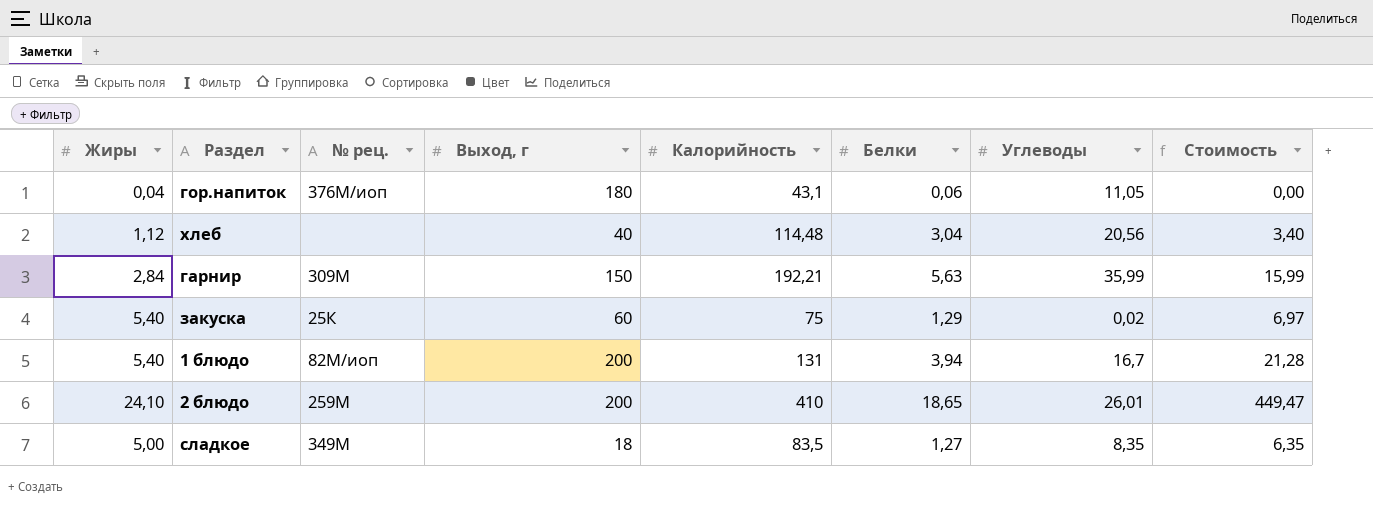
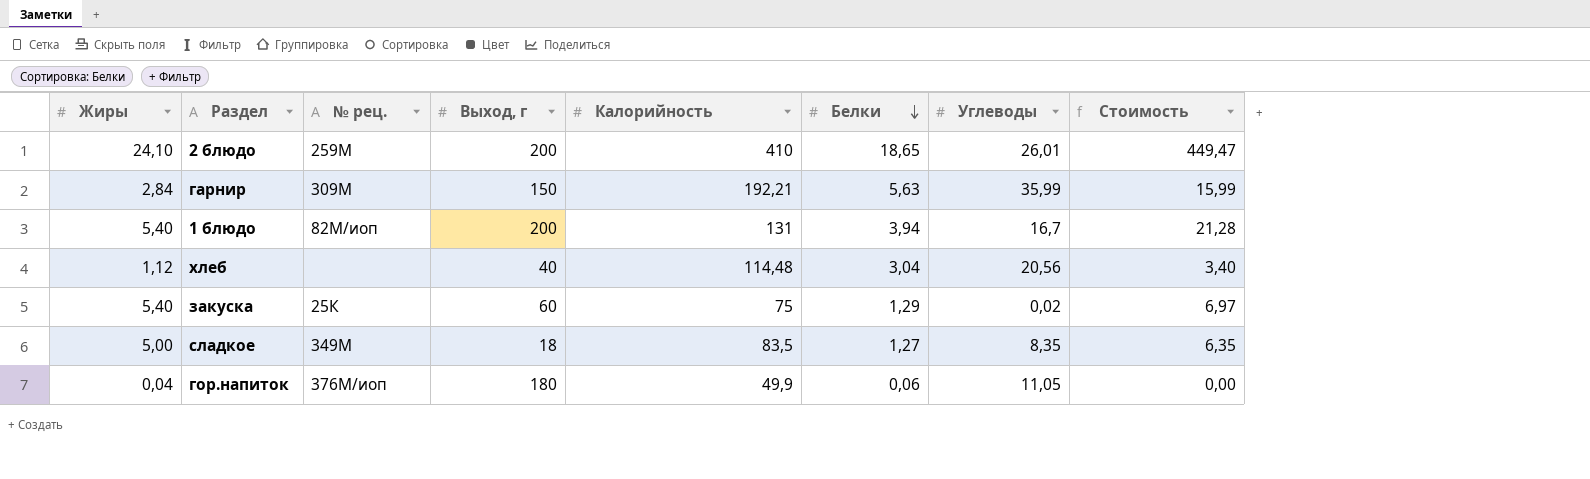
row order: none -> Белки descending
гор.напиток | Калорийность: 43,1 -> 49,9

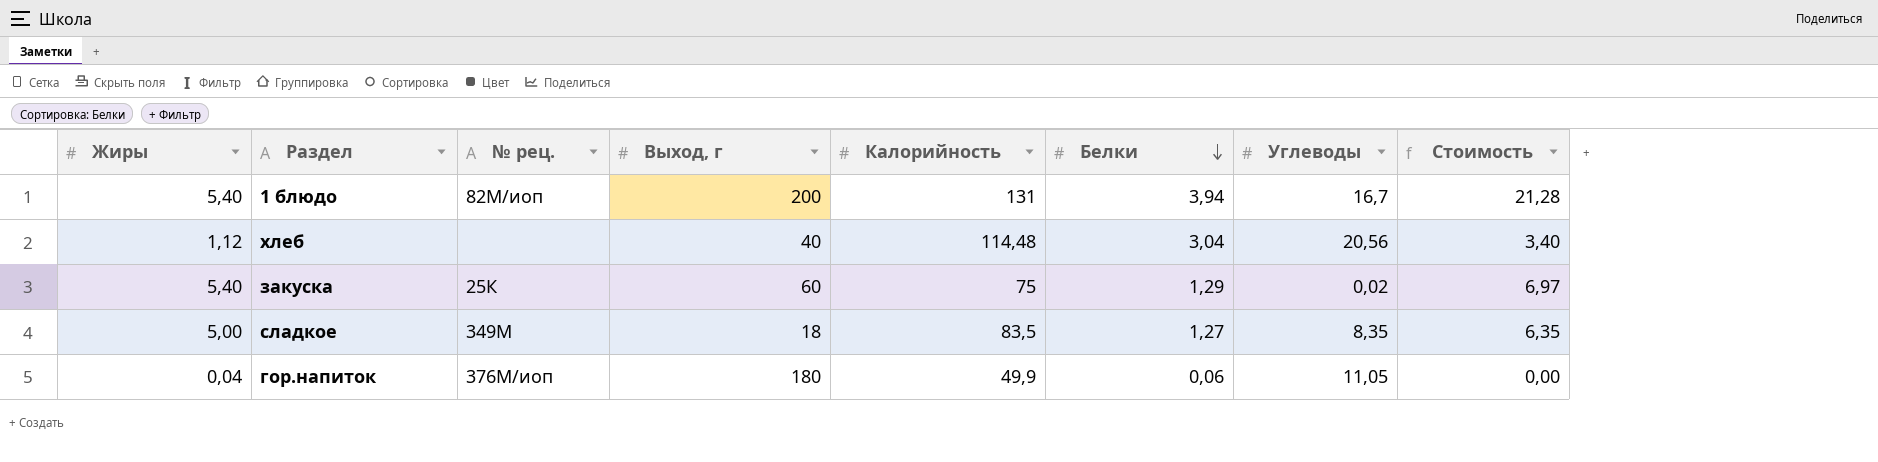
row 2 блюдо: 24,10 | 259М | 200 | 410 | 18,65 | 26,01 | 449,47 -> none
row гарнир: 2,84 | 309М | 150 | 192,21 | 5,63 | 35,99 | 15,99 -> none

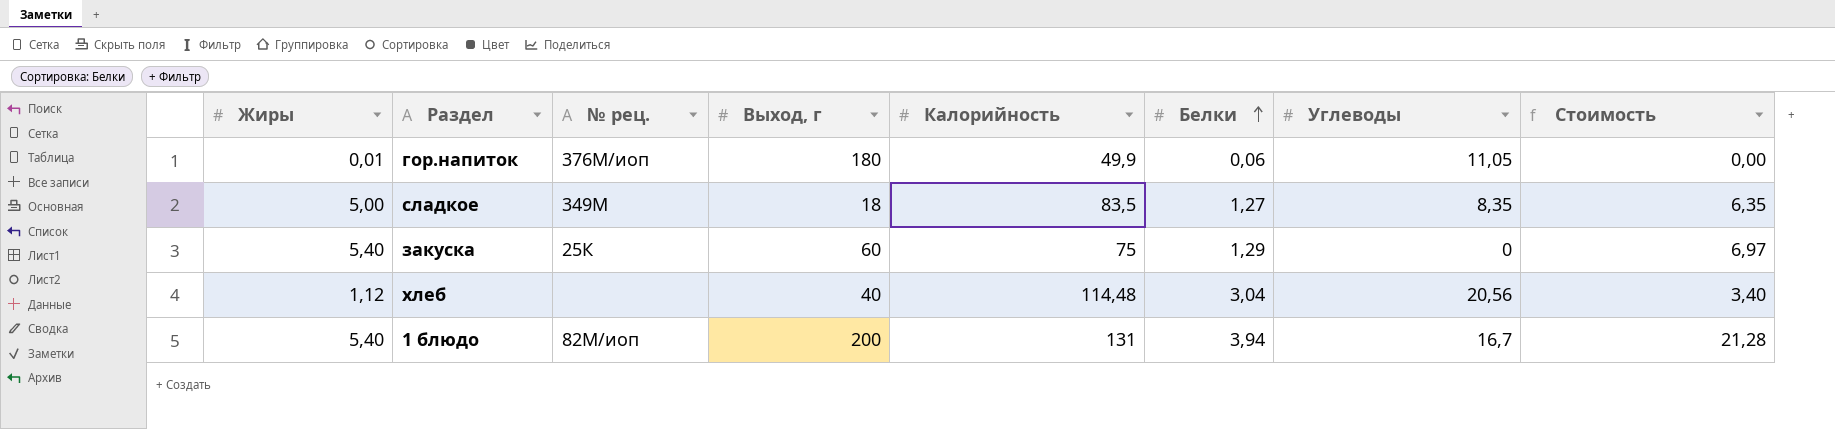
row order: Белки descending -> Белки ascending
гор.напиток | Жиры: 0,04 -> 0,01
закуска | Углеводы: 0,02 -> 0

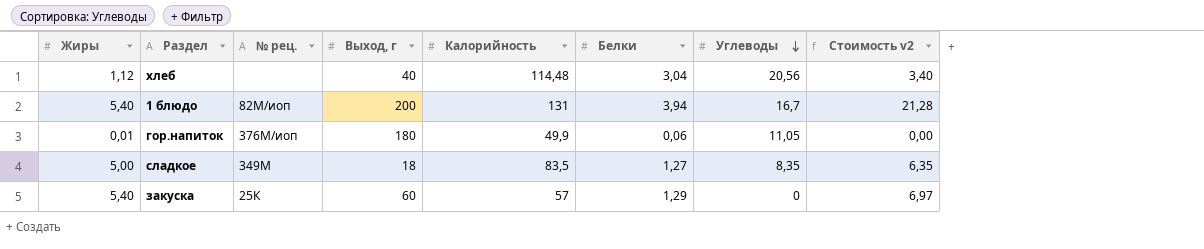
row order: Белки ascending -> Углеводы descending
column name: Стоимость -> Стоимость v2
закуска | Калорийность: 75 -> 57

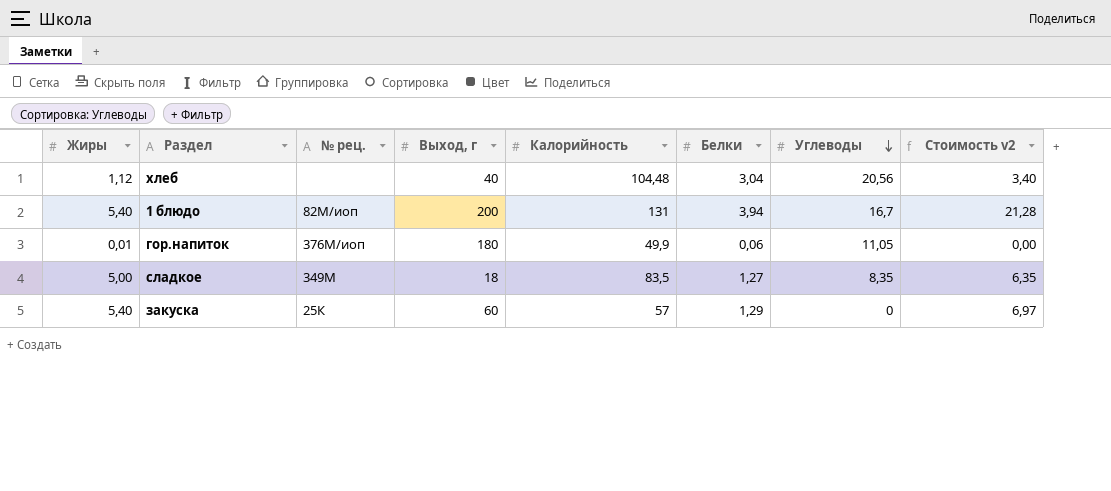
хлеб | Калорийность: 114,48 -> 104,48

